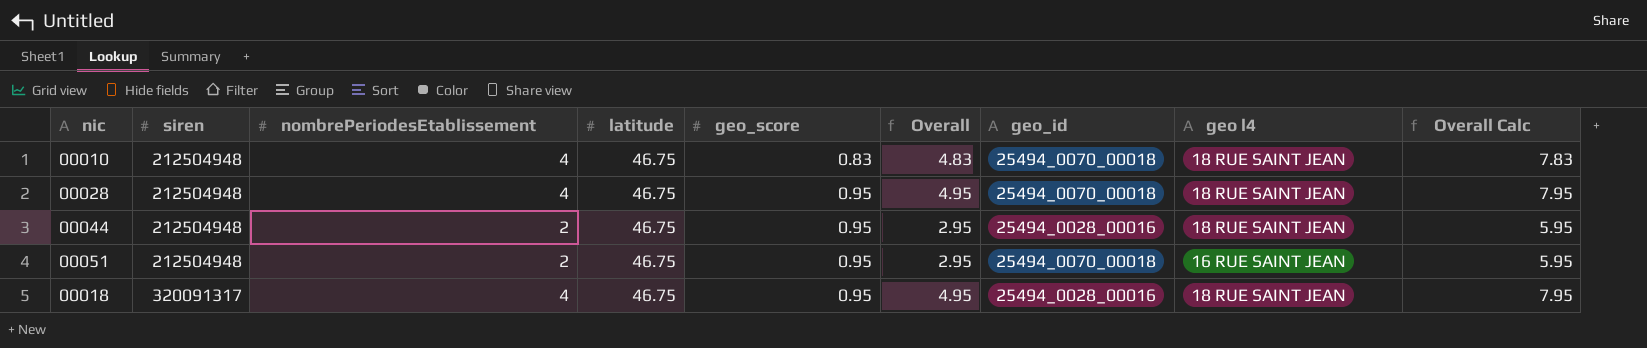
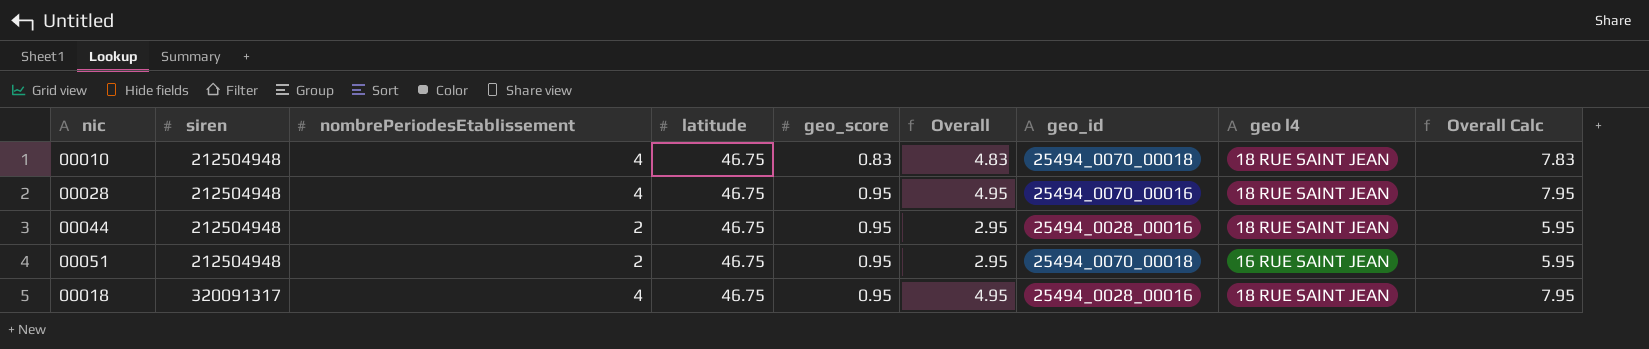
00028 | geo_id: 25494_0070_00018 -> 25494_0070_00016

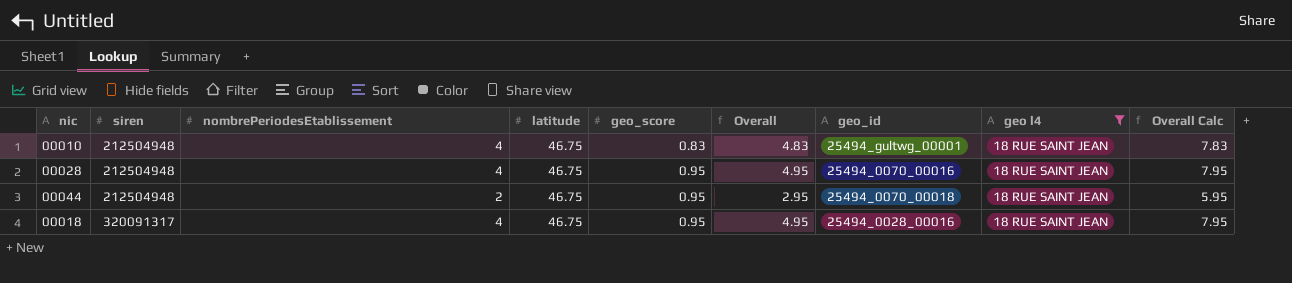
filter: none -> geo l4 = 18 RUE SAINT JEAN
00010 | geo_id: 25494_0070_00018 -> 25494_gultwg_00001
00044 | geo_id: 25494_0028_00016 -> 25494_0070_00018

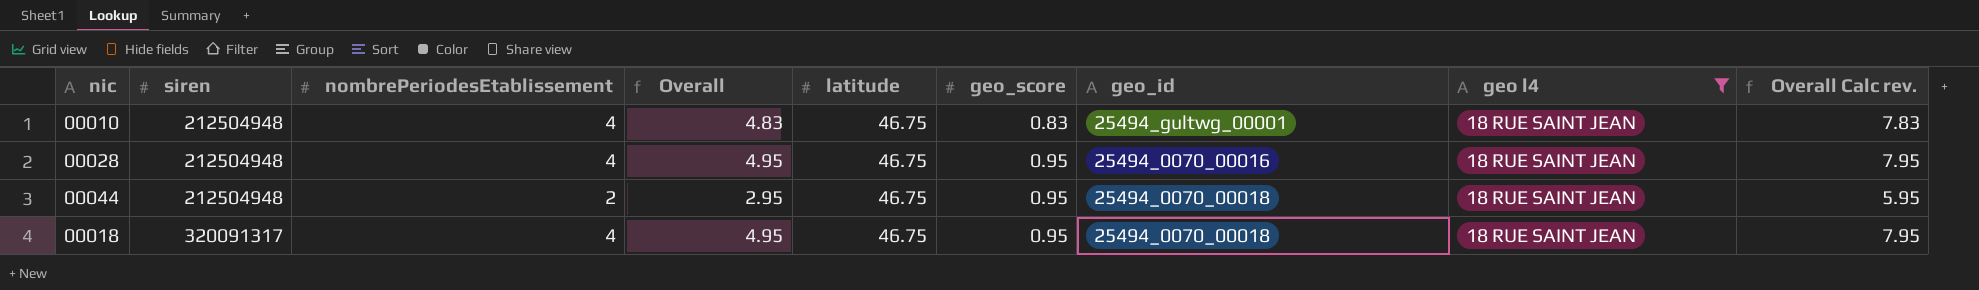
column Overall | position: 6 -> 4
column name: Overall Calc -> Overall Calc rev.
00018 | geo_id: 25494_0028_00016 -> 25494_0070_00018

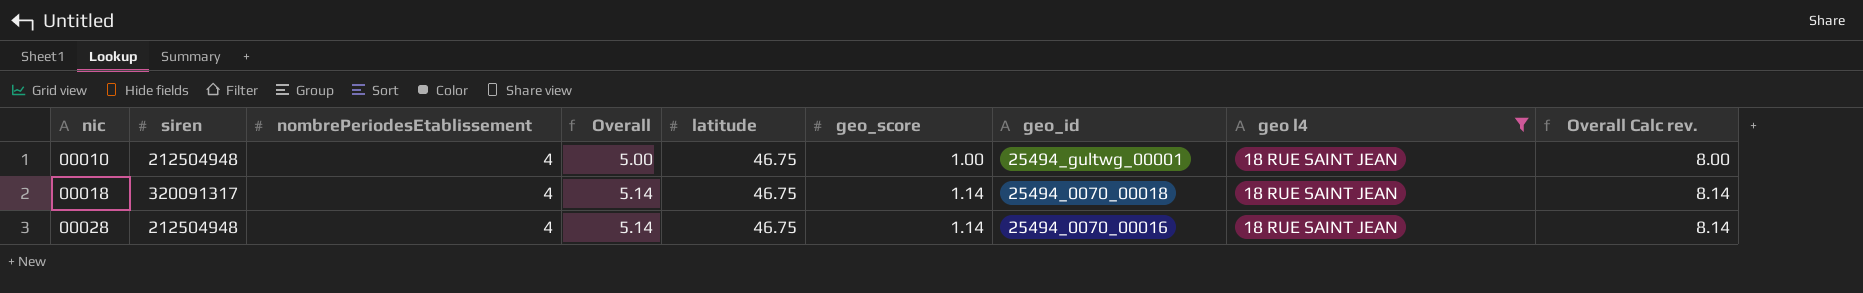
row order: siren ascending -> nic ascending
row 00044: 212504948 | 2 | 2.95 | 46.75 | 0.95 | 25494_0070_00018 | 18 RUE SAINT JEAN | 5.95 -> none
00010 | Overall: 4.83 -> 5.00
00010 | geo_score: 0.83 -> 1.00
00010 | Overall Calc rev.: 7.83 -> 8.00
00018 | Overall: 4.95 -> 5.14
00018 | geo_score: 0.95 -> 1.14
00018 | Overall Calc rev.: 7.95 -> 8.14
00028 | Overall: 4.95 -> 5.14
00028 | geo_score: 0.95 -> 1.14
00028 | Overall Calc rev.: 7.95 -> 8.14

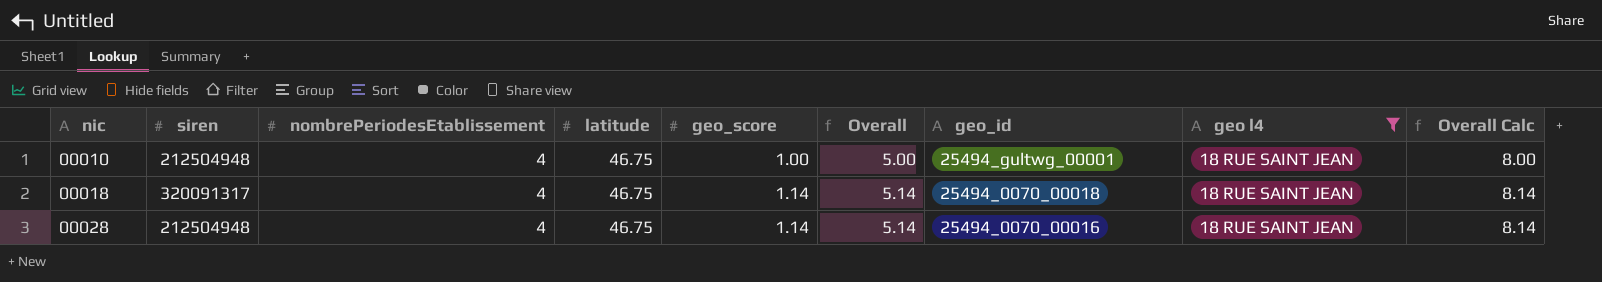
column Overall | position: 4 -> 6
column name: Overall Calc rev. -> Overall Calc

